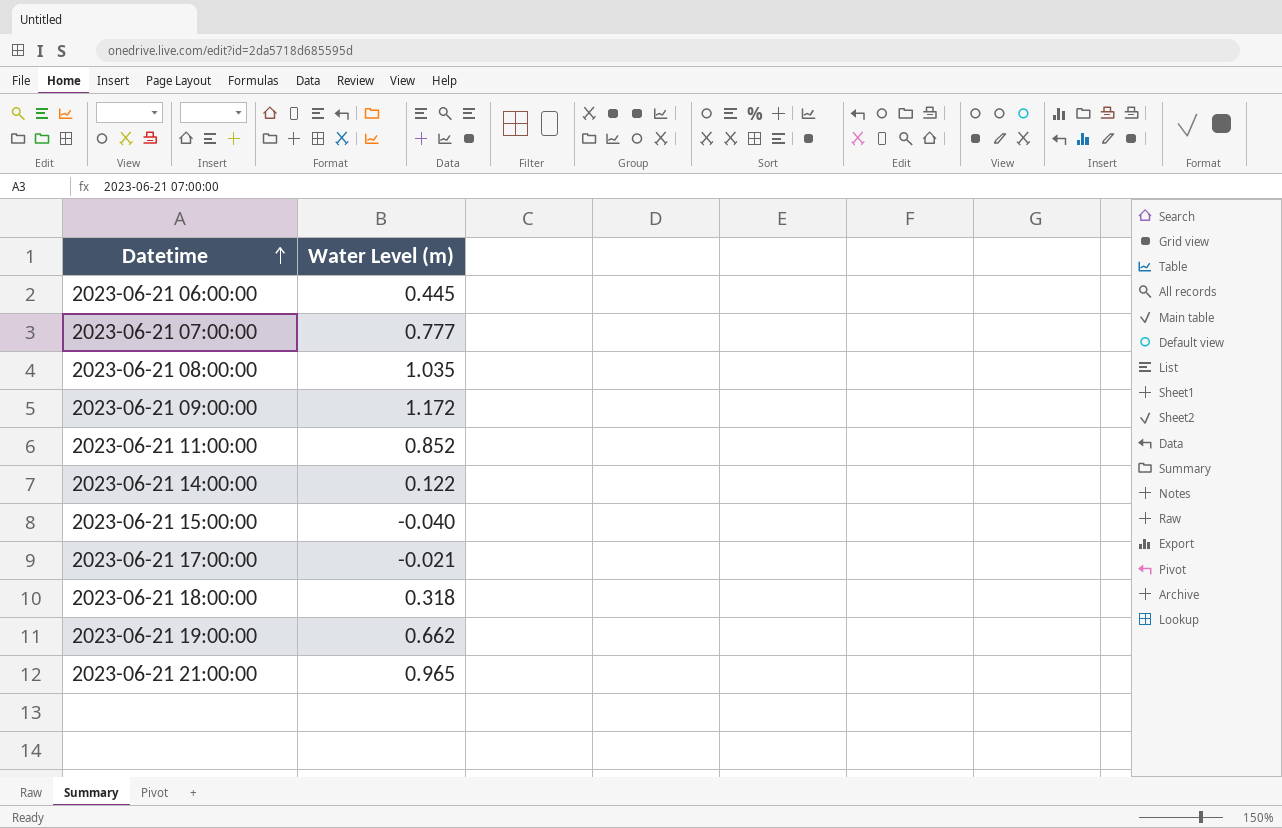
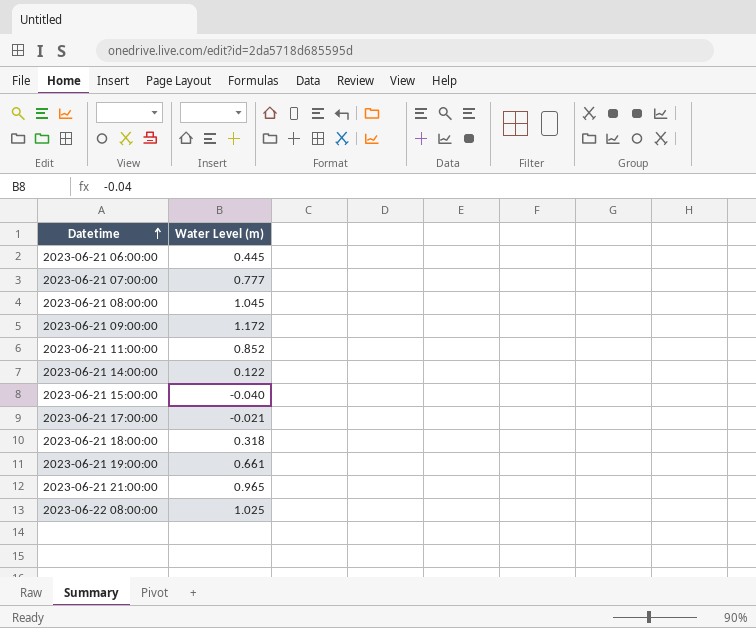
2023-06-21 08:00:00 | Water Level (m): 1.035 -> 1.045
2023-06-21 19:00:00 | Water Level (m): 0.662 -> 0.661
row 2023-06-22 08:00:00: none -> 1.025

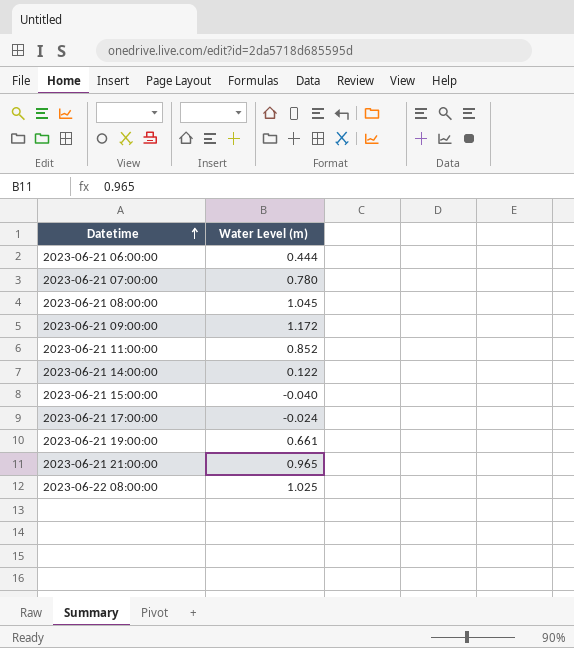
row 2023-06-21 18:00:00: 0.318 -> none
2023-06-21 06:00:00 | Water Level (m): 0.445 -> 0.444
2023-06-21 07:00:00 | Water Level (m): 0.777 -> 0.780
2023-06-21 17:00:00 | Water Level (m): -0.021 -> -0.024

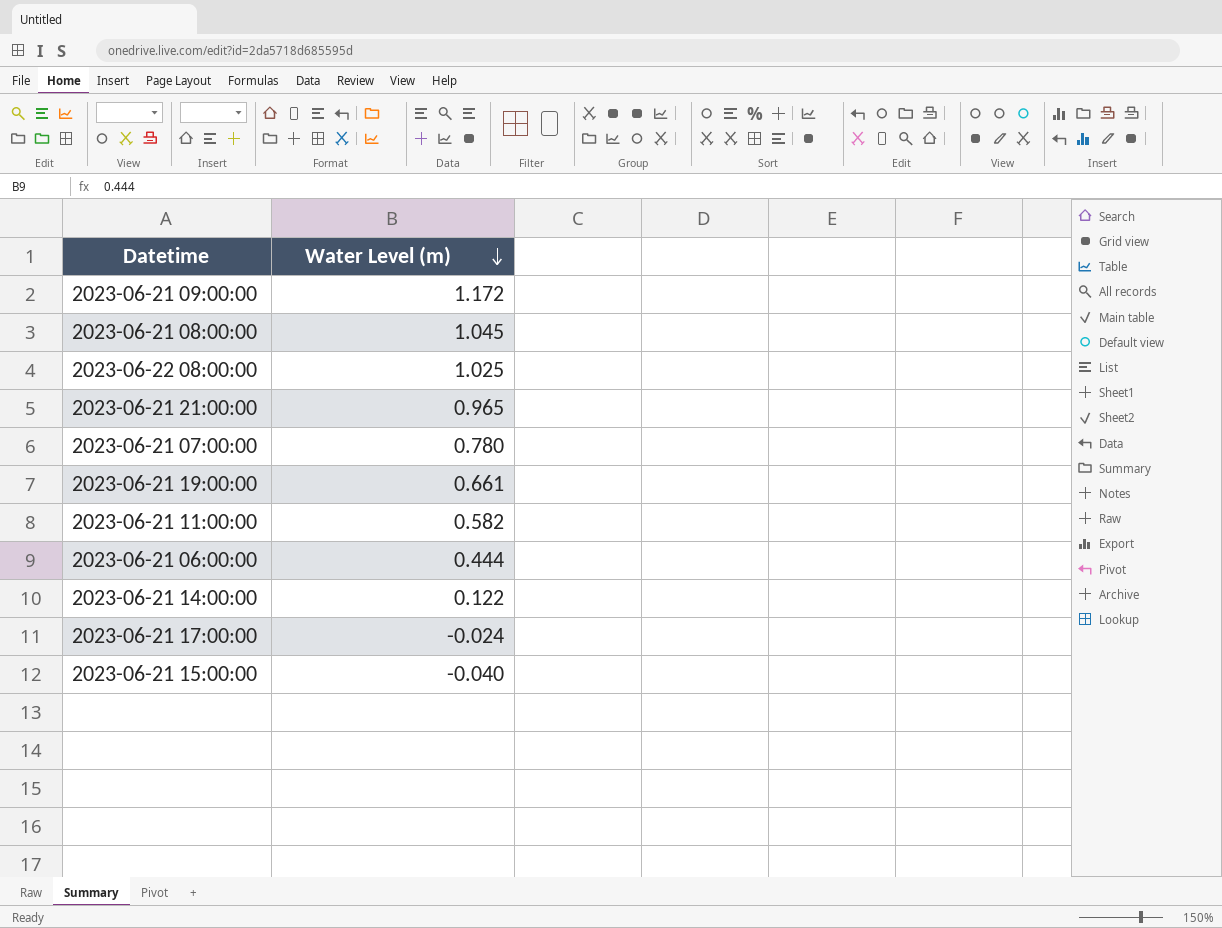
row order: Datetime ascending -> Water Level (m) descending
2023-06-21 11:00:00 | Water Level (m): 0.852 -> 0.582

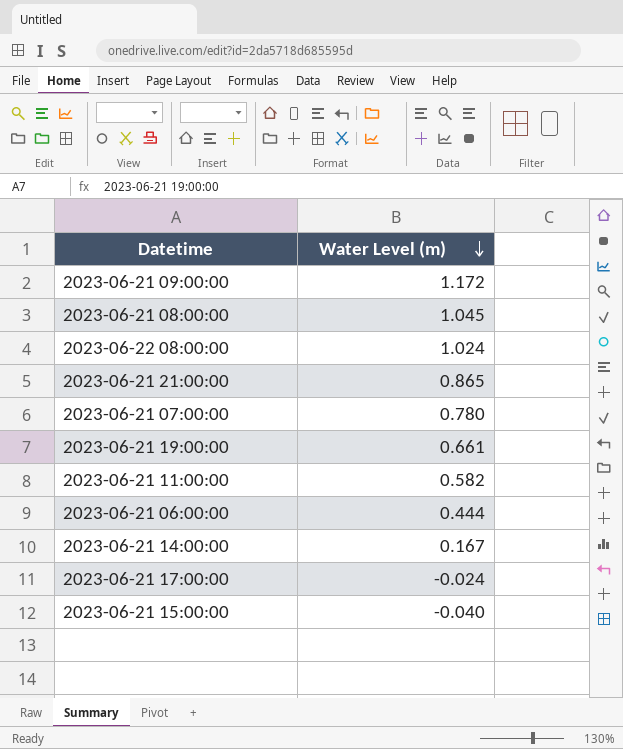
2023-06-22 08:00:00 | Water Level (m): 1.025 -> 1.024
2023-06-21 21:00:00 | Water Level (m): 0.965 -> 0.865
2023-06-21 14:00:00 | Water Level (m): 0.122 -> 0.167

